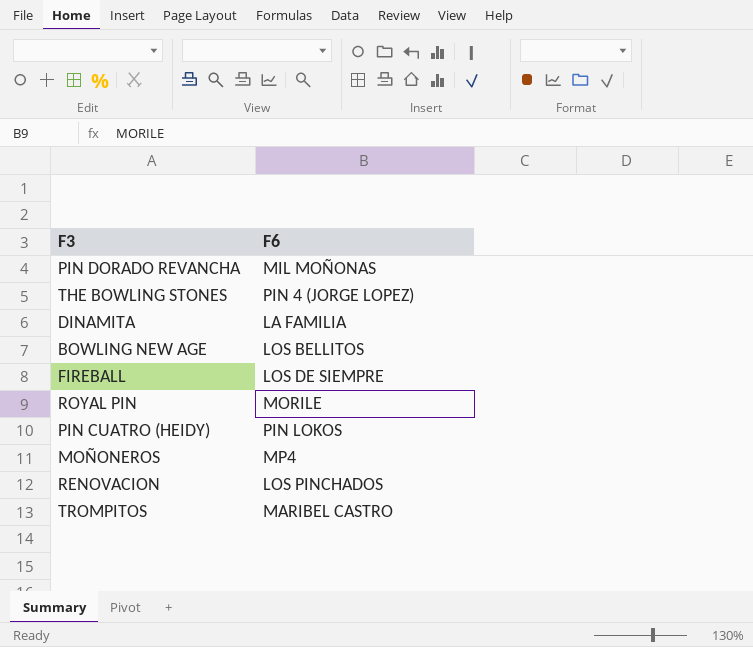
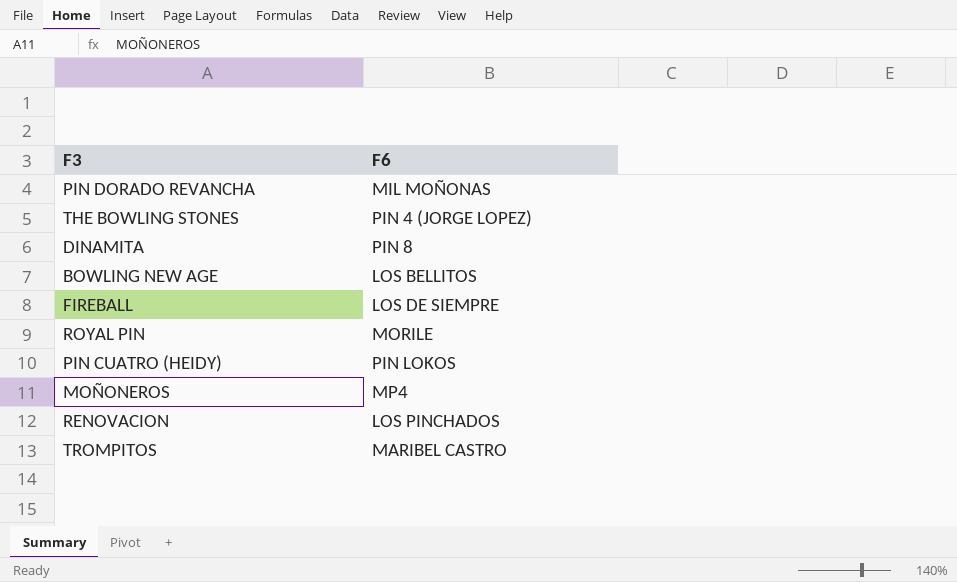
DINAMITA | F6: LA FAMILIA -> PIN 8

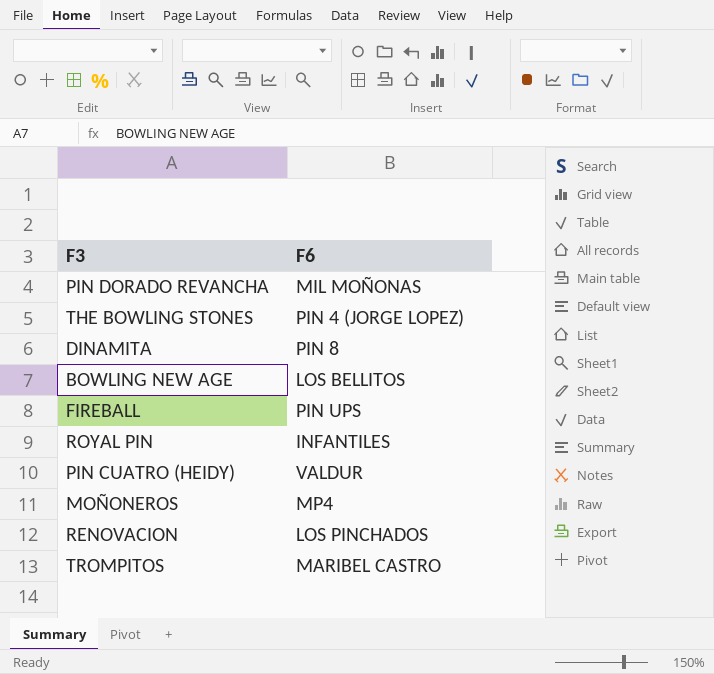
FIREBALL | F6: LOS DE SIEMPRE -> PIN UPS
ROYAL PIN | F6: MORILE -> INFANTILES
PIN CUATRO (HEIDY) | F6: PIN LOKOS -> VALDUR

